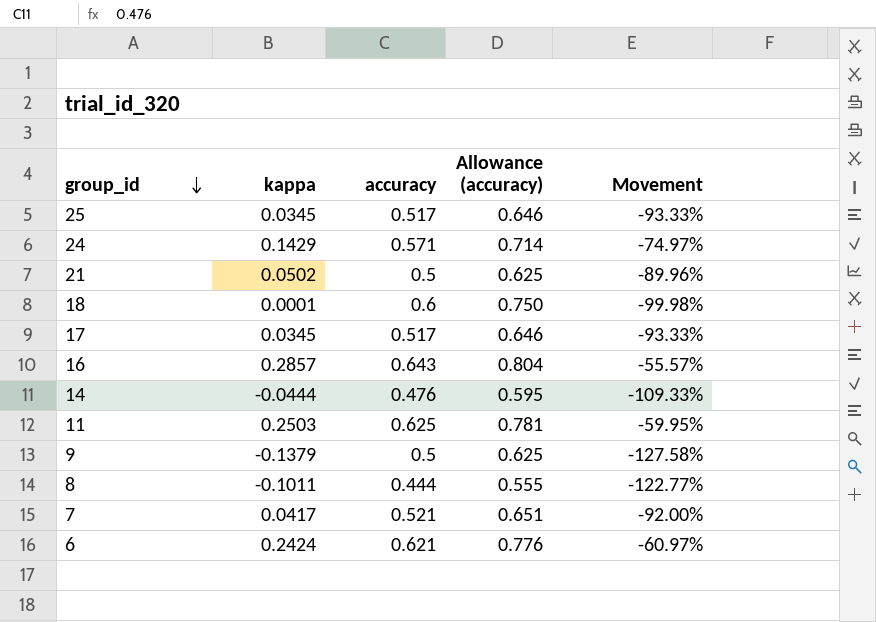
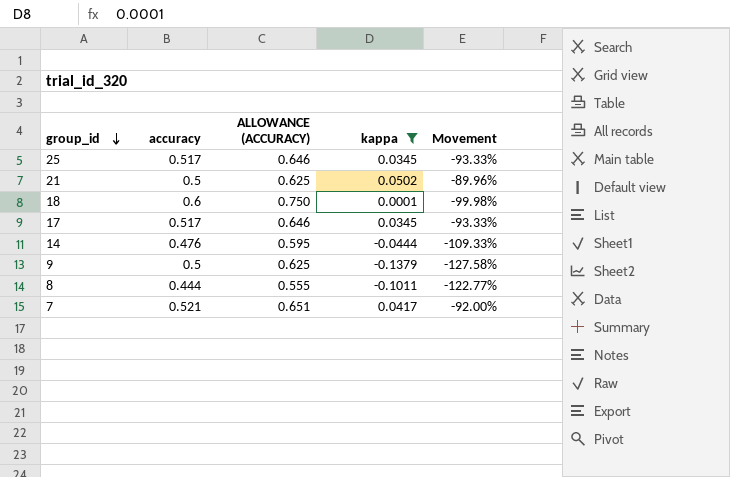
filter: none -> kappa <= 0.0502
column name: Allowance (accuracy) -> ALLOWANCE (ACCURACY)
column kappa | position: 2 -> 4

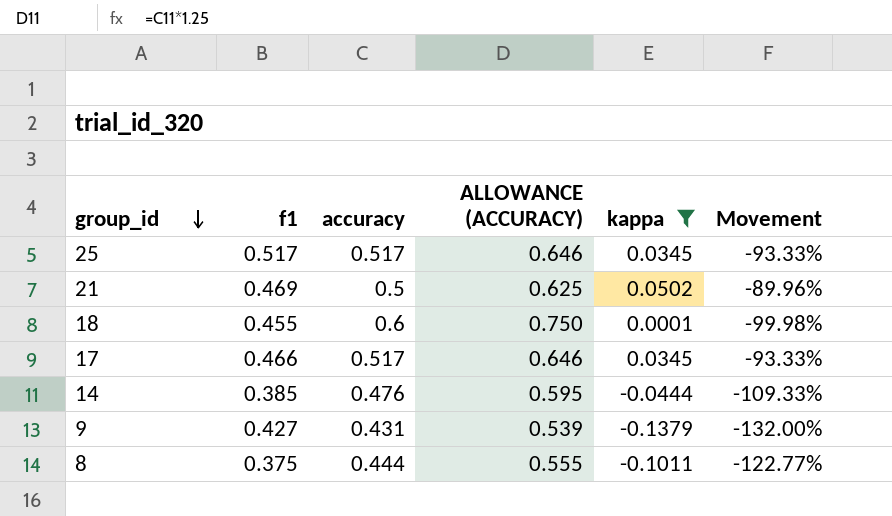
column f1 | position: none -> 2
row 7: 0.521 | 0.651 | 0.0417 | -92.00% -> none
9 | accuracy: 0.5 -> 0.431
9 | ALLOWANCE (ACCURACY): 0.625 -> 0.539
9 | Movement: -127.58% -> -132.00%

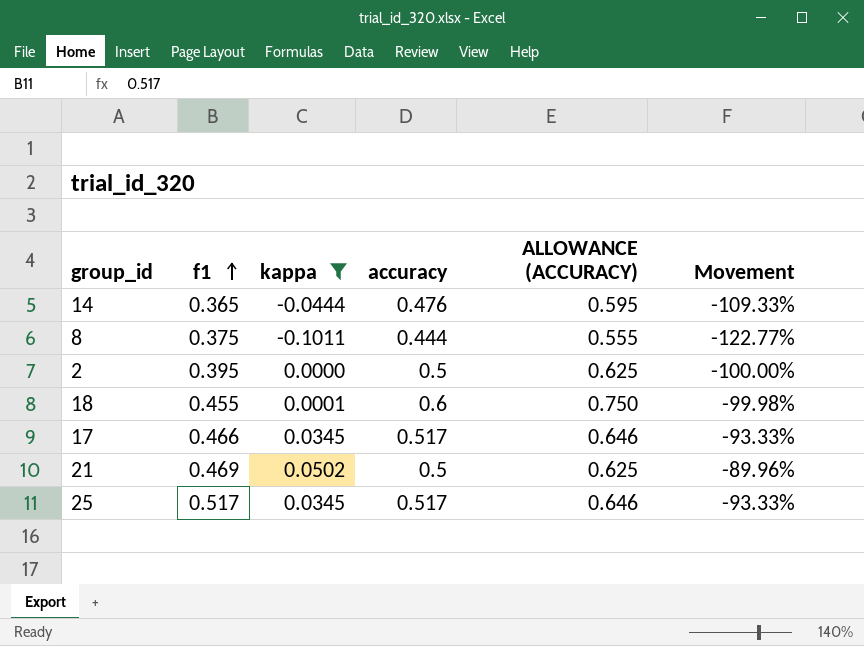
row order: group_id descending -> f1 ascending
column kappa | position: 5 -> 3
row 9: 0.427 | 0.431 | 0.539 | -0.1379 | -132.00% -> none
14 | f1: 0.385 -> 0.365
row 2: none -> 0.395 | 0.0000 | 0.5 | 0.625 | -100.00%

